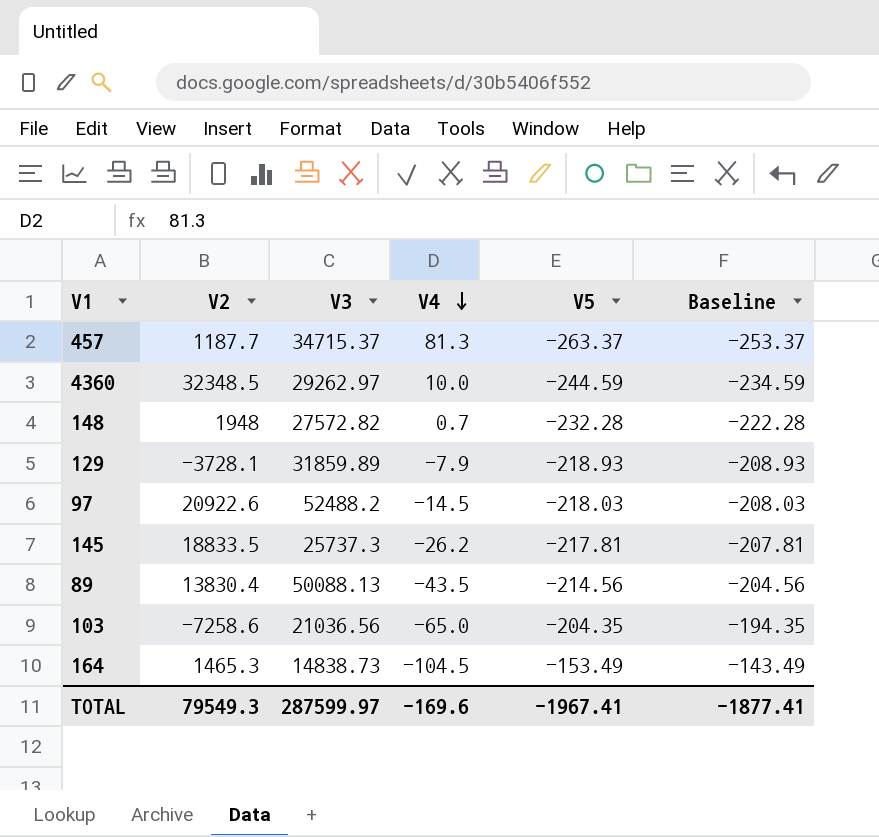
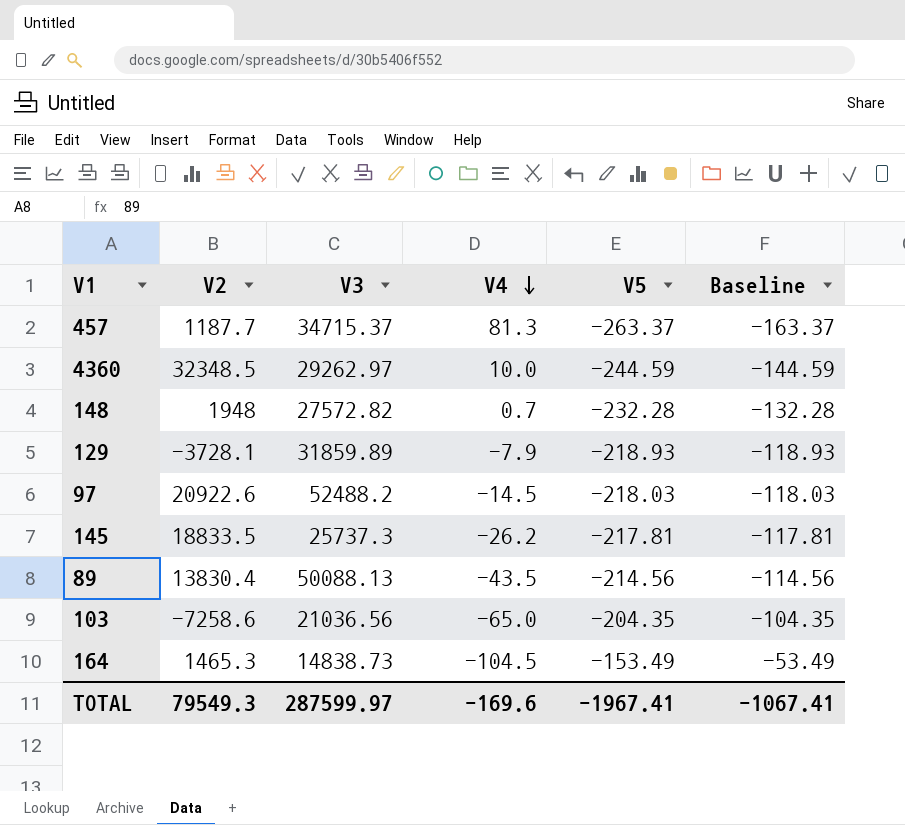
column Baseline | formula: [V5] + 10 -> [V5] + 100
TOTAL | Baseline: -1877.41 -> -1067.41

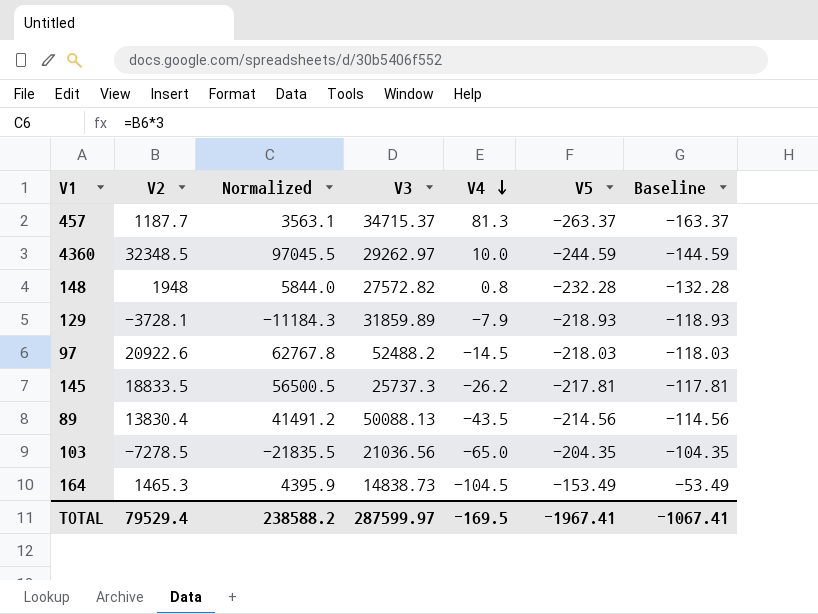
column Normalized | formula: none -> [V2] * 3
148 | V4: 0.7 -> 0.8
103 | V2: -7258.6 -> -7278.5
TOTAL | V2: 79549.3 -> 79529.4
TOTAL | V4: -169.6 -> -169.5

